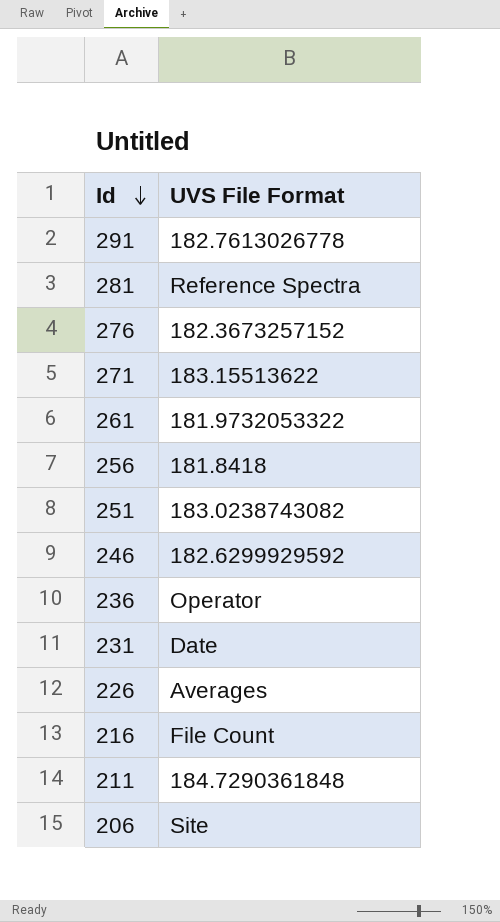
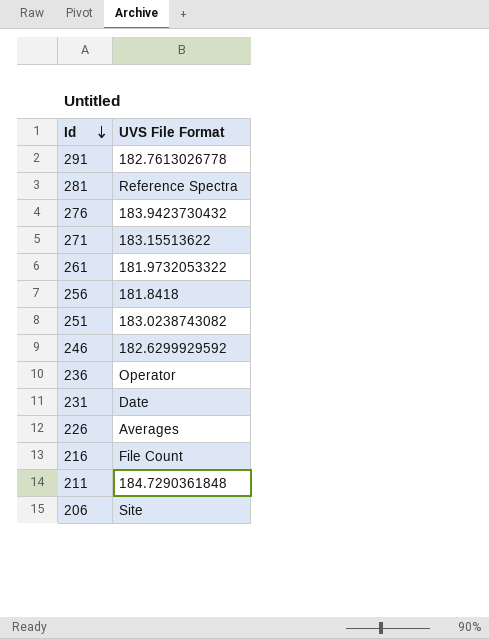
276 | UVS File Format: 182.3673257152 -> 183.9423730432

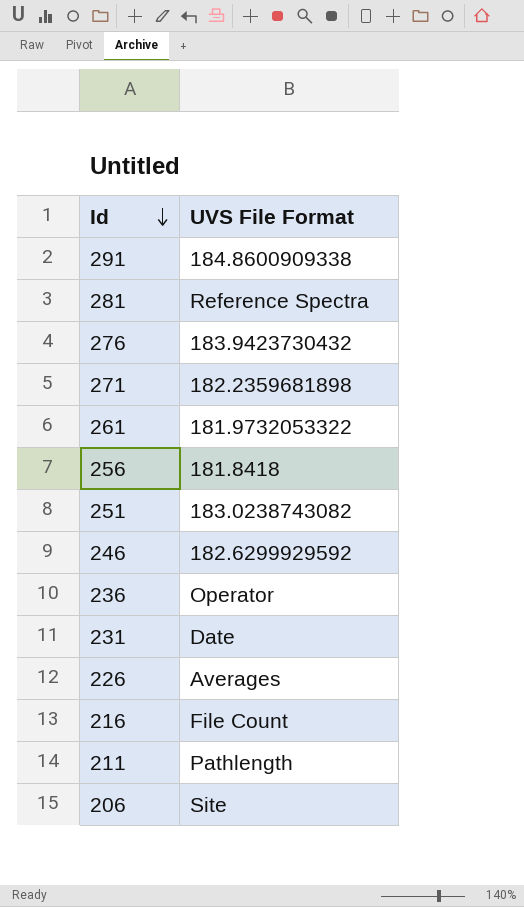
291 | UVS File Format: 182.7613026778 -> 184.8600909338
271 | UVS File Format: 183.15513622 -> 182.2359681898
211 | UVS File Format: 184.7290361848 -> Pathlength

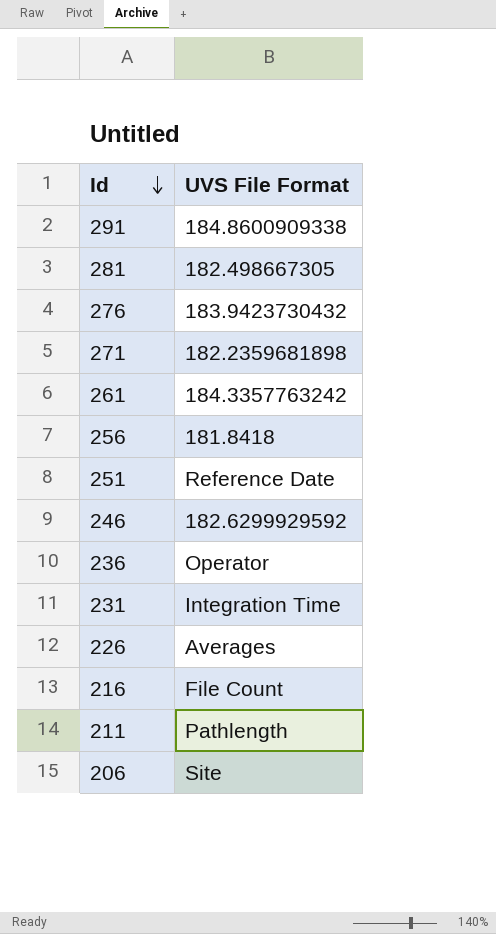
281 | UVS File Format: Reference Spectra -> 182.498667305
261 | UVS File Format: 181.9732053322 -> 184.3357763242
251 | UVS File Format: 183.0238743082 -> Reference Date
231 | UVS File Format: Date -> Integration Time

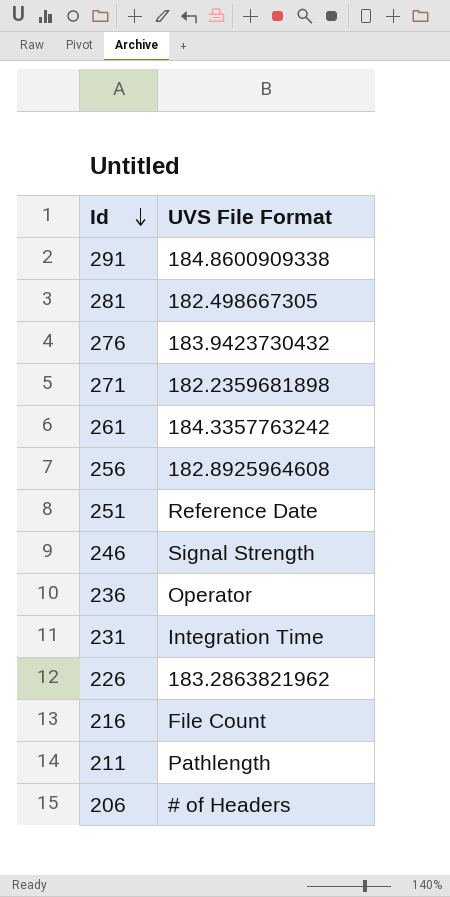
256 | UVS File Format: 181.8418 -> 182.8925964608
246 | UVS File Format: 182.6299929592 -> Signal Strength
226 | UVS File Format: Averages -> 183.2863821962
206 | UVS File Format: Site -> # of Headers

